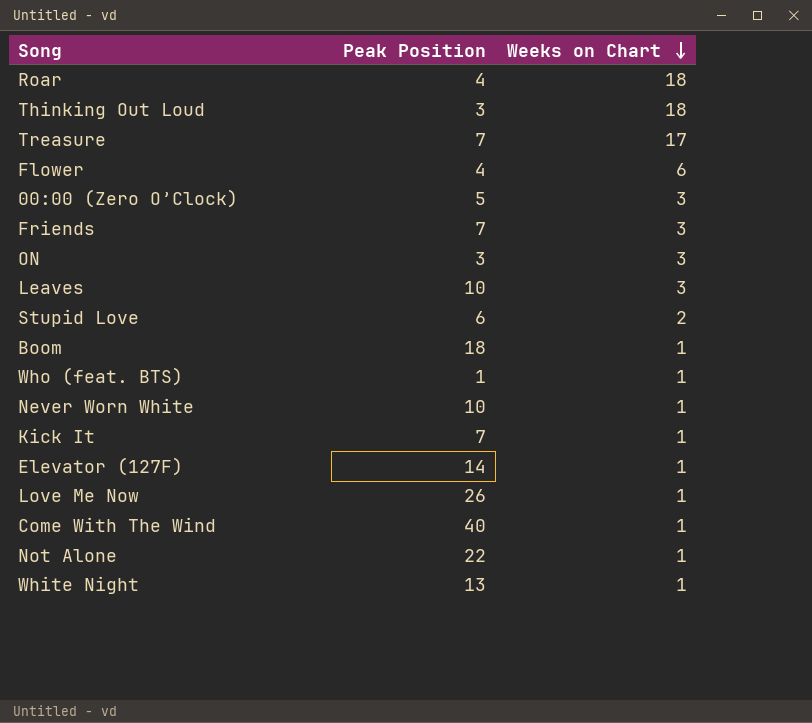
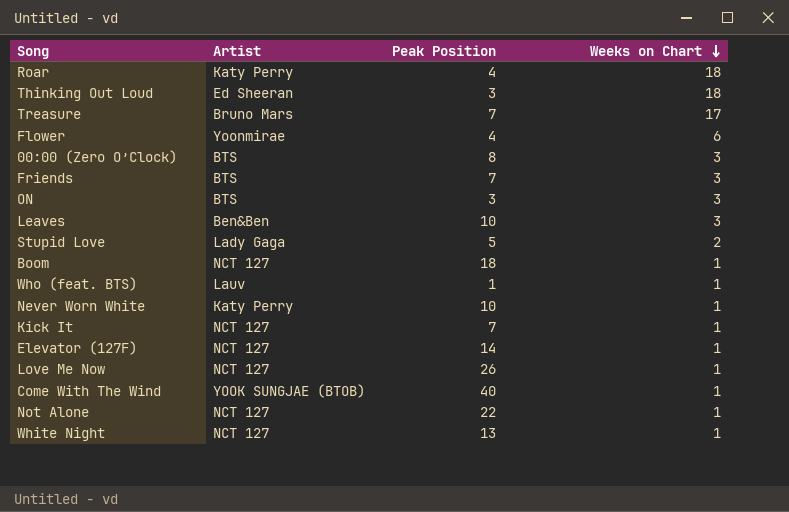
column Artist | position: none -> 2
00:00 (Zero O’Clock) | Peak Position: 5 -> 8
Stupid Love | Peak Position: 6 -> 5

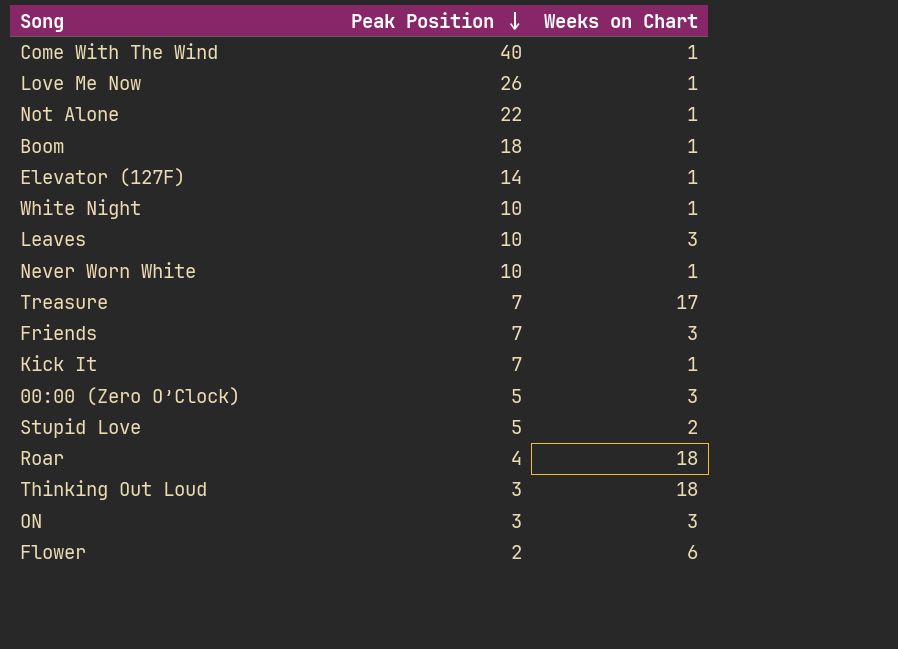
row order: Weeks on Chart descending -> Peak Position descending
column Artist | position: 2 -> none
row Who (feat. BTS): Lauv | 1 | 1 -> none
White Night | Peak Position: 13 -> 10
00:00 (Zero O’Clock) | Peak Position: 8 -> 5
Flower | Peak Position: 4 -> 2

